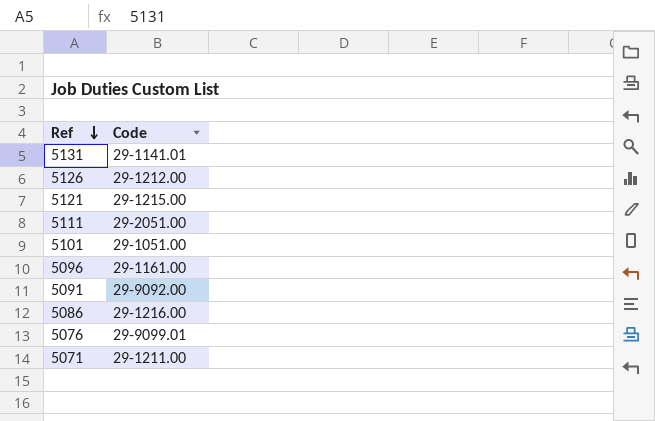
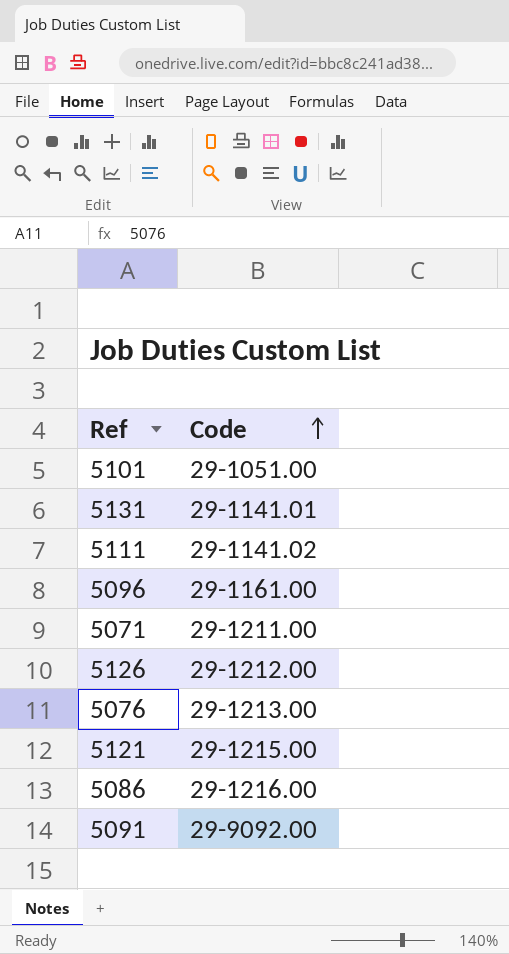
row order: Ref descending -> Code ascending
5111 | Code: 29-2051.00 -> 29-1141.02
5076 | Code: 29-9099.01 -> 29-1213.00

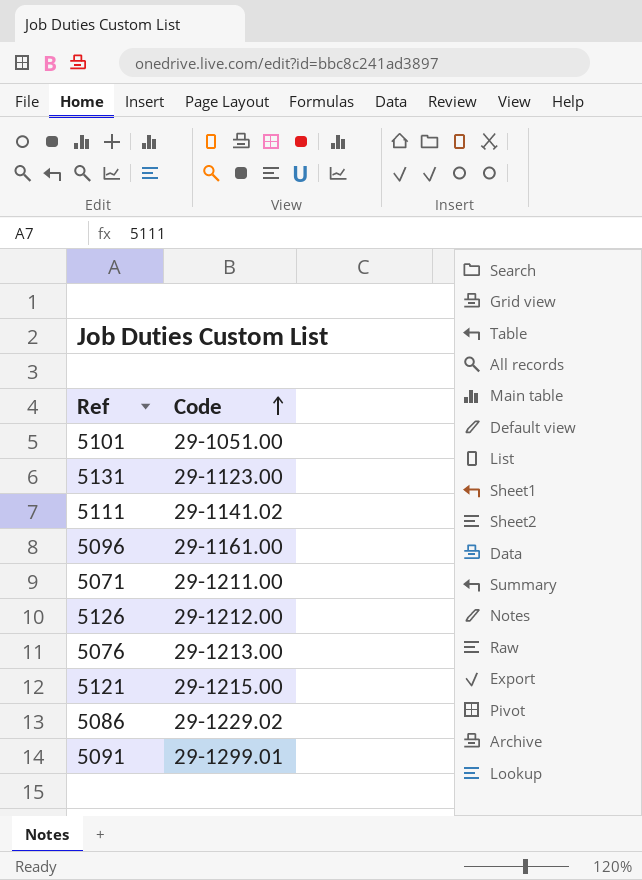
5131 | Code: 29-1141.01 -> 29-1123.00
5086 | Code: 29-1216.00 -> 29-1229.02
5091 | Code: 29-9092.00 -> 29-1299.01

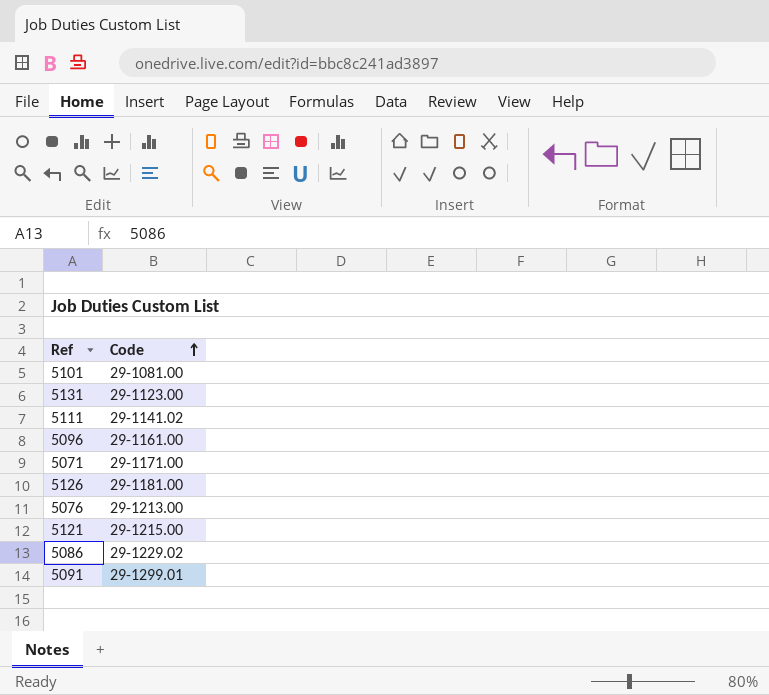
5101 | Code: 29-1051.00 -> 29-1081.00
5071 | Code: 29-1211.00 -> 29-1171.00
5126 | Code: 29-1212.00 -> 29-1181.00

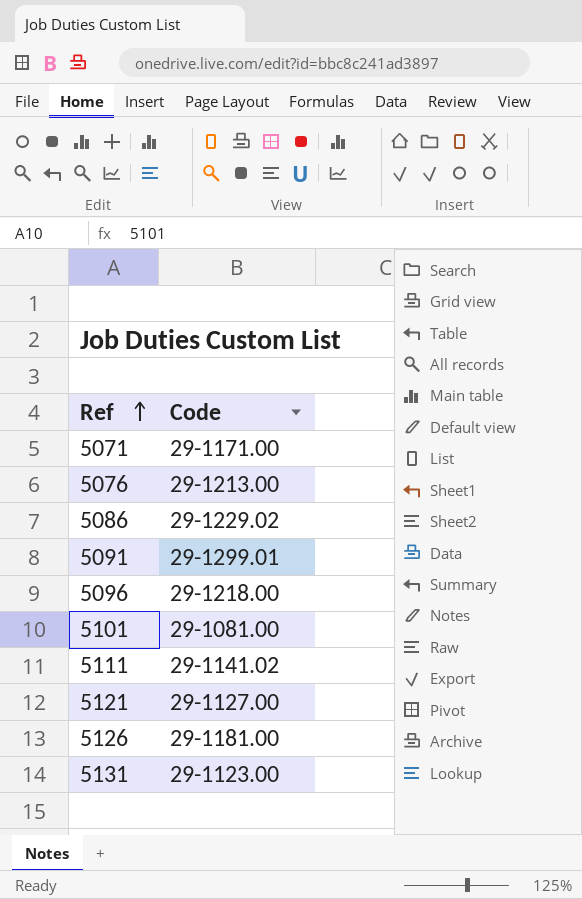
row order: Code ascending -> Ref ascending
5096 | Code: 29-1161.00 -> 29-1218.00
5121 | Code: 29-1215.00 -> 29-1127.00

